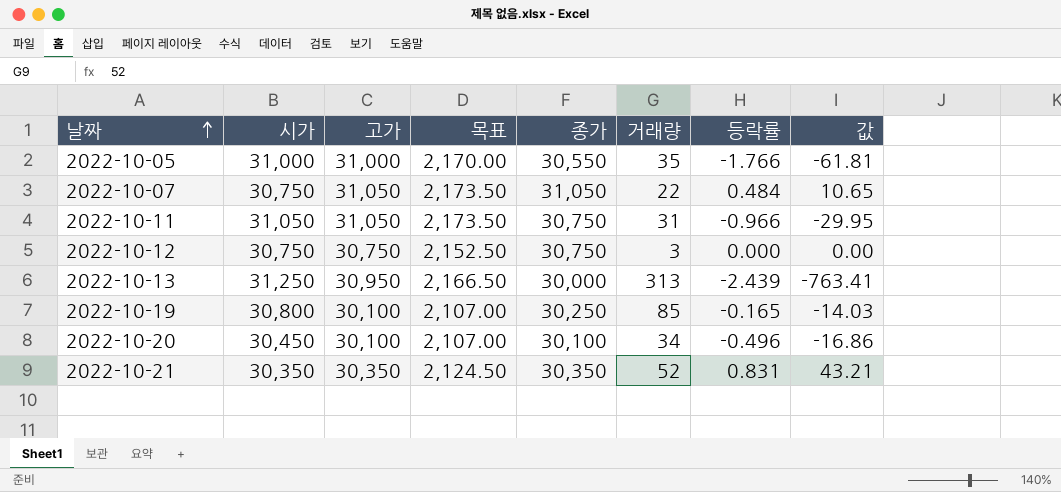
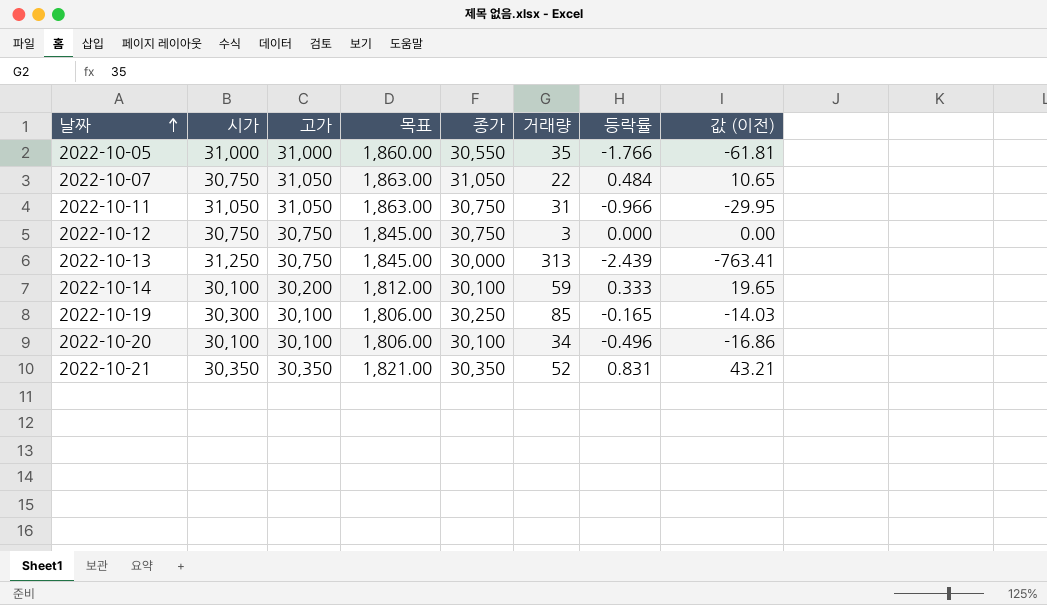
column 목표 | formula: [고가] * 0.07 -> [고가] * 0.06
column name: 값 -> 값 (이전)
2022-10-13 | 고가: 30,950 -> 30,750
row 2022-10-14: none -> 30,100 | 30,200 | 1,812.00 | 30,100 | 59 | 0.333 | 19.65
2022-10-19 | 시가: 30,800 -> 30,300
2022-10-20 | 시가: 30,450 -> 30,100

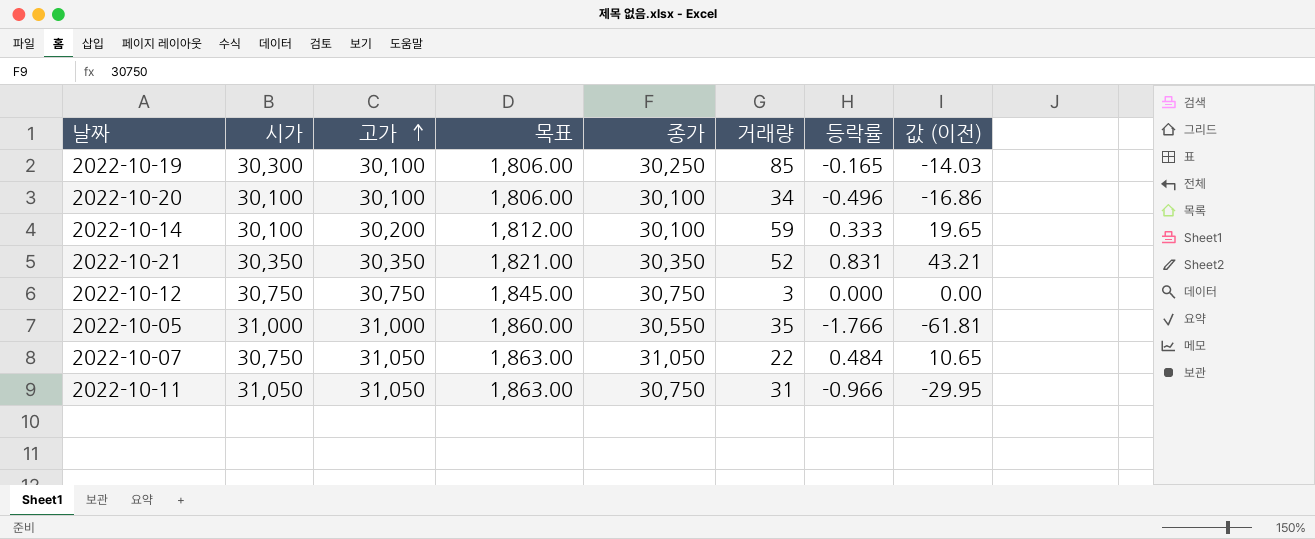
row order: 날짜 ascending -> 고가 ascending
row 2022-10-13: 31,250 | 30,750 | 1,845.00 | 30,000 | 313 | -2.439 | -763.41 -> none

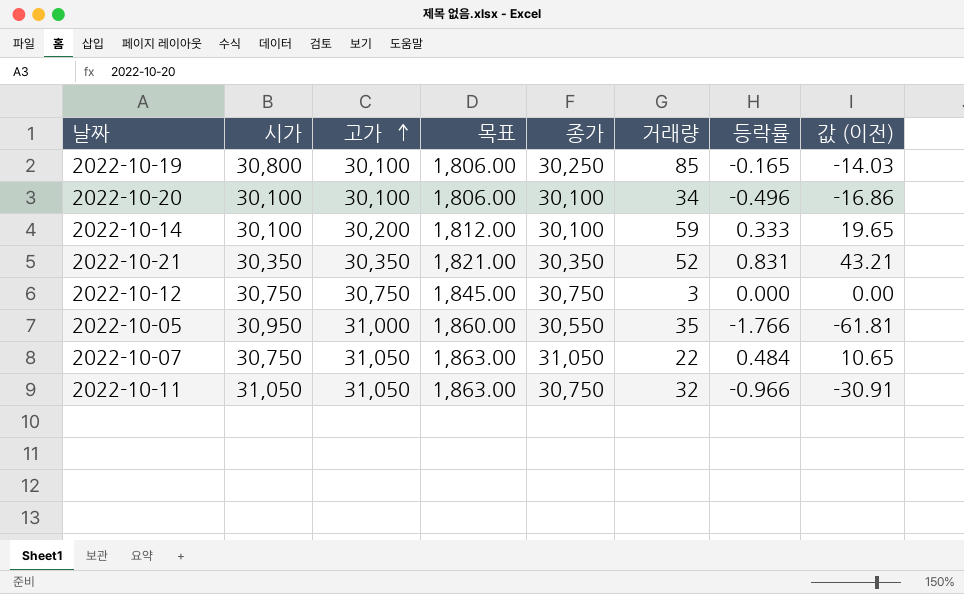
2022-10-19 | 시가: 30,300 -> 30,800
2022-10-05 | 시가: 31,000 -> 30,950
2022-10-11 | 거래량: 31 -> 32
2022-10-11 | 값 (이전): -29.95 -> -30.91

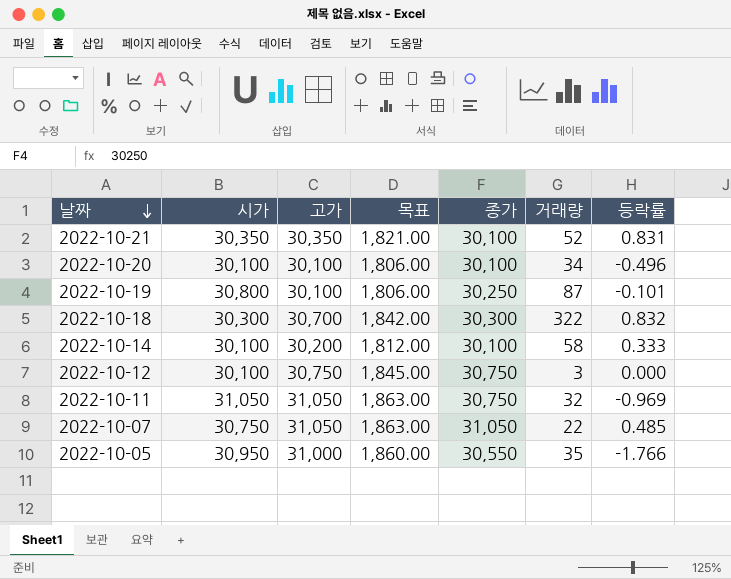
row order: 고가 ascending -> 날짜 descending
column 값 (이전) | formula: [거래량] * [등락률] -> none
2022-10-21 | 종가: 30,350 -> 30,100
2022-10-19 | 거래량: 85 -> 87
2022-10-19 | 등락률: -0.165 -> -0.101
row 2022-10-18: none -> 30,300 | 30,700 | 1,842.00 | 30,300 | 322 | 0.832
2022-10-14 | 거래량: 59 -> 58
2022-10-12 | 시가: 30,750 -> 30,100
2022-10-11 | 등락률: -0.966 -> -0.969
2022-10-07 | 등락률: 0.484 -> 0.485

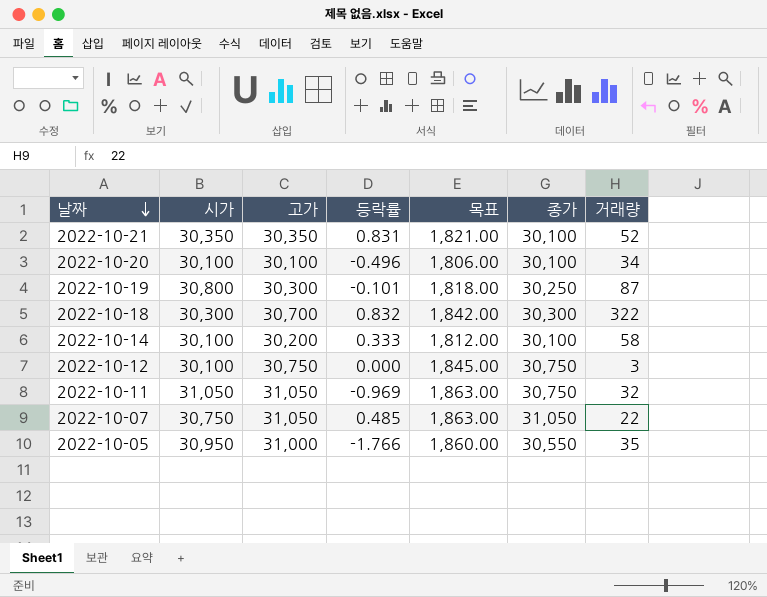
column 등락률 | position: 7 -> 4
2022-10-19 | 고가: 30,100 -> 30,300
2022-10-19 | 목표: 1,806.00 -> 1,818.00

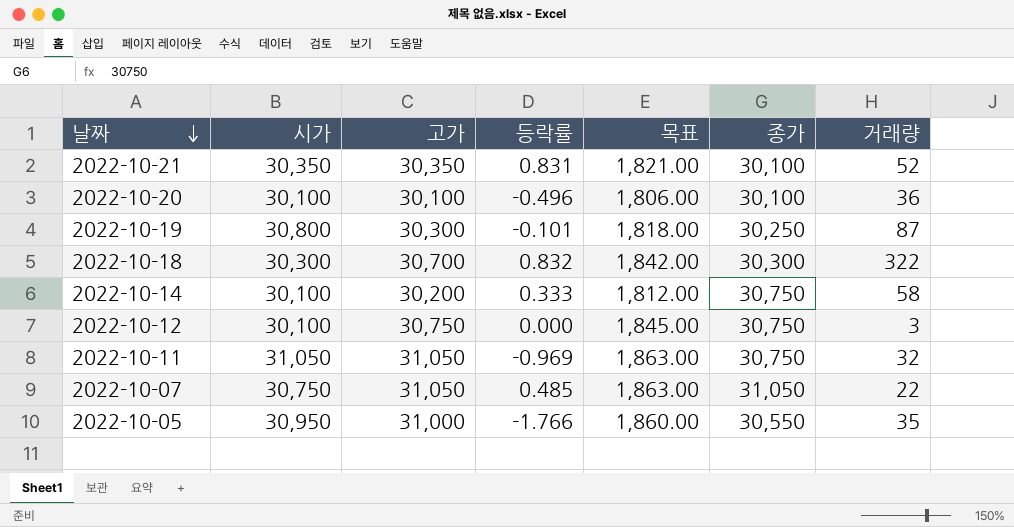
2022-10-20 | 거래량: 34 -> 36
2022-10-14 | 종가: 30,100 -> 30,750

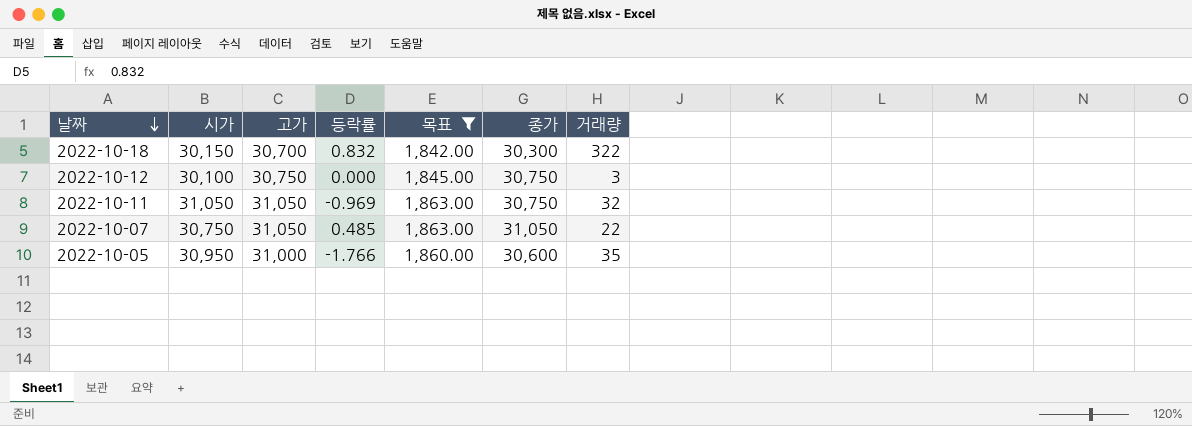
filter: none -> 목표 >= 1,842.00
2022-10-18 | 시가: 30,300 -> 30,150
2022-10-05 | 종가: 30,550 -> 30,600

